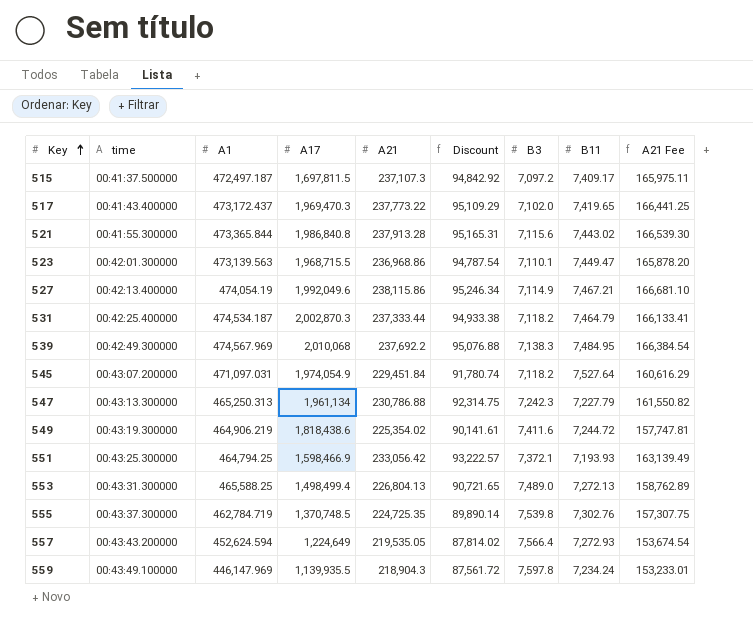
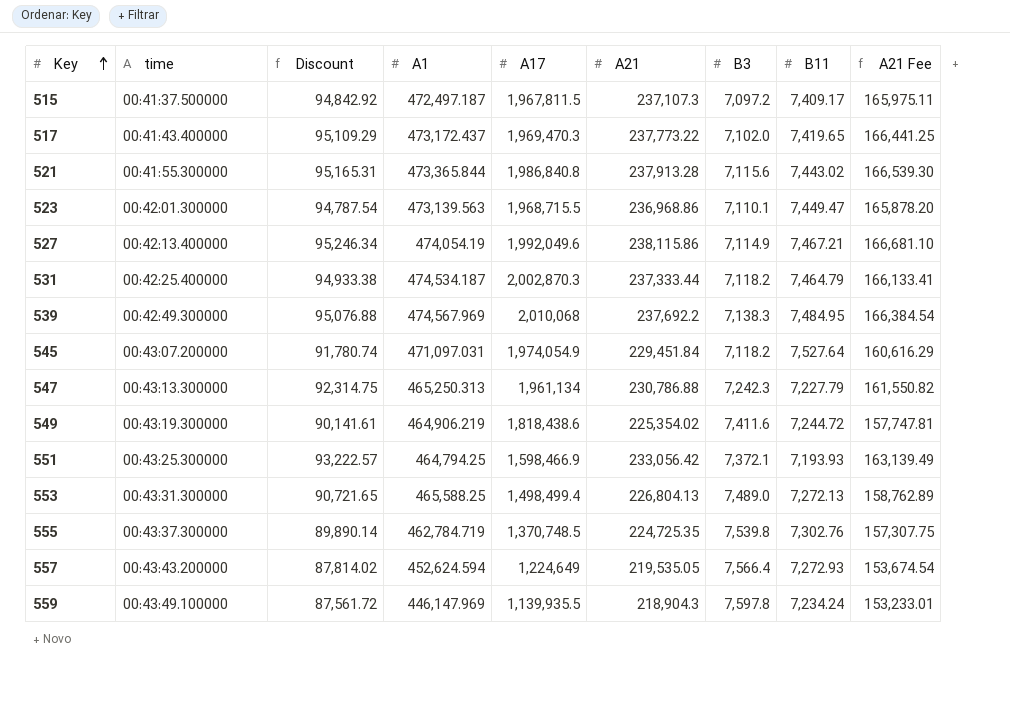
column Discount | position: 6 -> 3
515 | A17: 1,697,811.5 -> 1,967,811.5

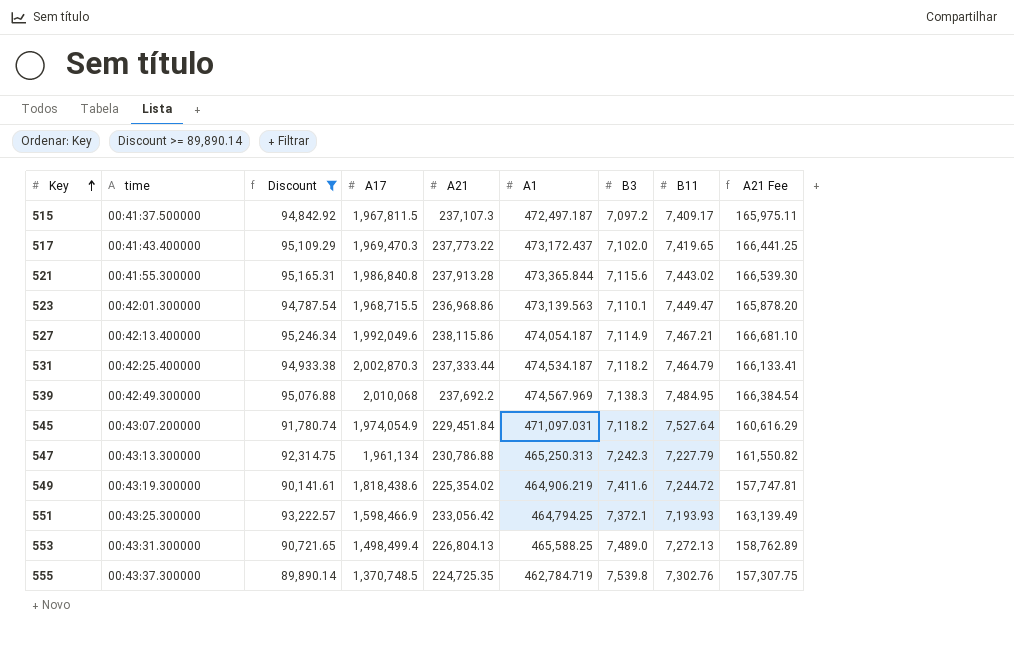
filter: none -> Discount >= 89,890.14
column A1 | position: 4 -> 6
527 | A1: 474,054.19 -> 474,054.187

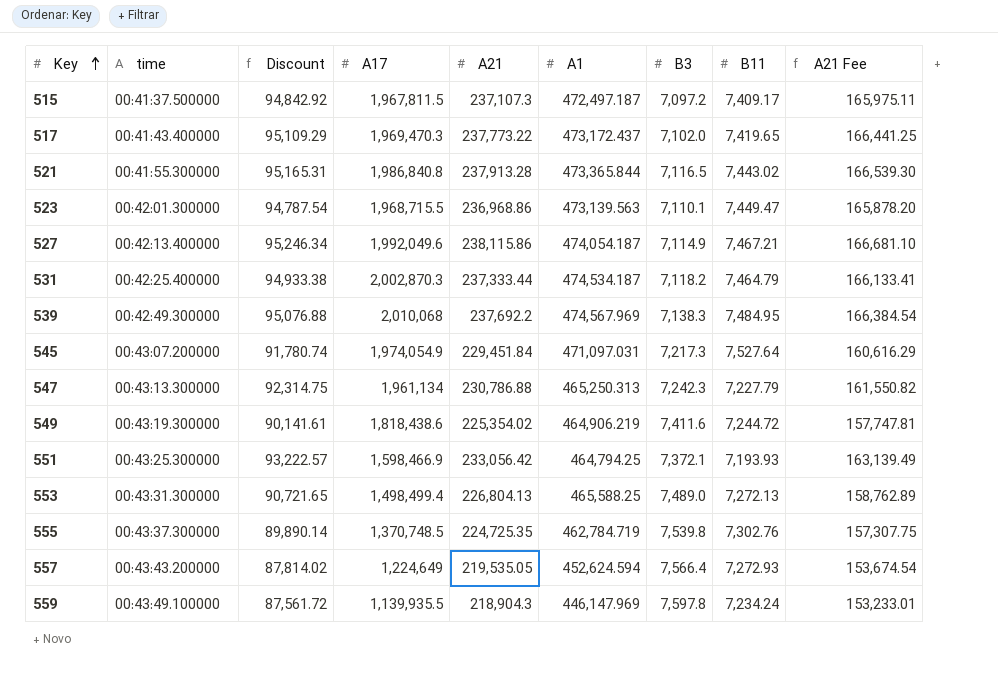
filter: Discount >= 89,890.14 -> none
521 | B3: 7,115.6 -> 7,116.5
545 | B3: 7,118.2 -> 7,217.3

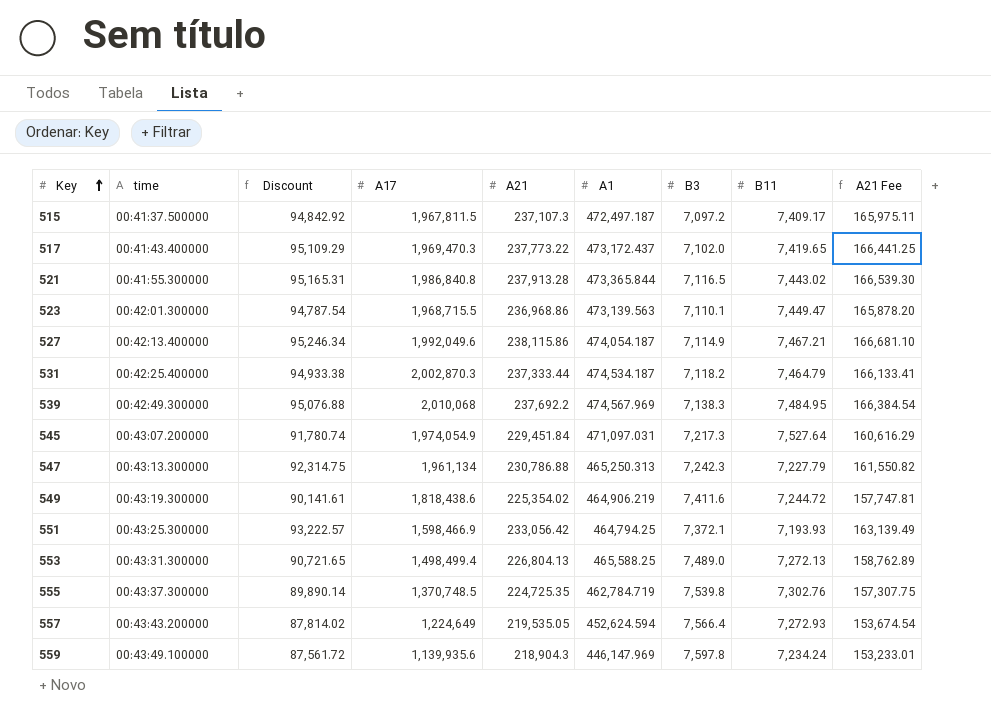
559 | A17: 1,139,935.5 -> 1,139,935.6

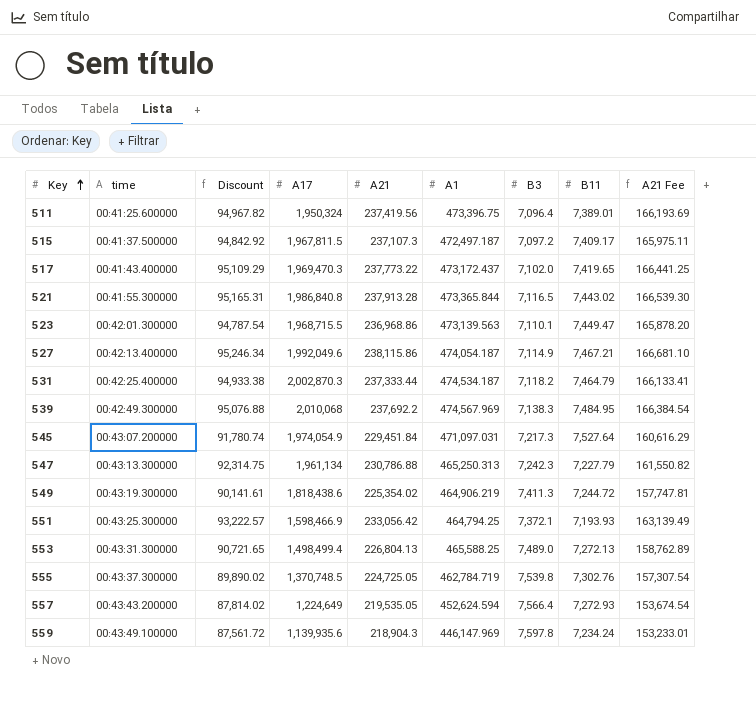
row 511: none -> 00:41:25.600000 | 94,967.82 | 1,950,324 | 237,419.56 | 473,396.75 | 7,096.4 | 7,389.01 | 166,193.69
549 | B3: 7,411.6 -> 7,411.3
555 | Discount: 89,890.14 -> 89,890.02
555 | A21: 224,725.35 -> 224,725.05
555 | A21 Fee: 157,307.75 -> 157,307.54

